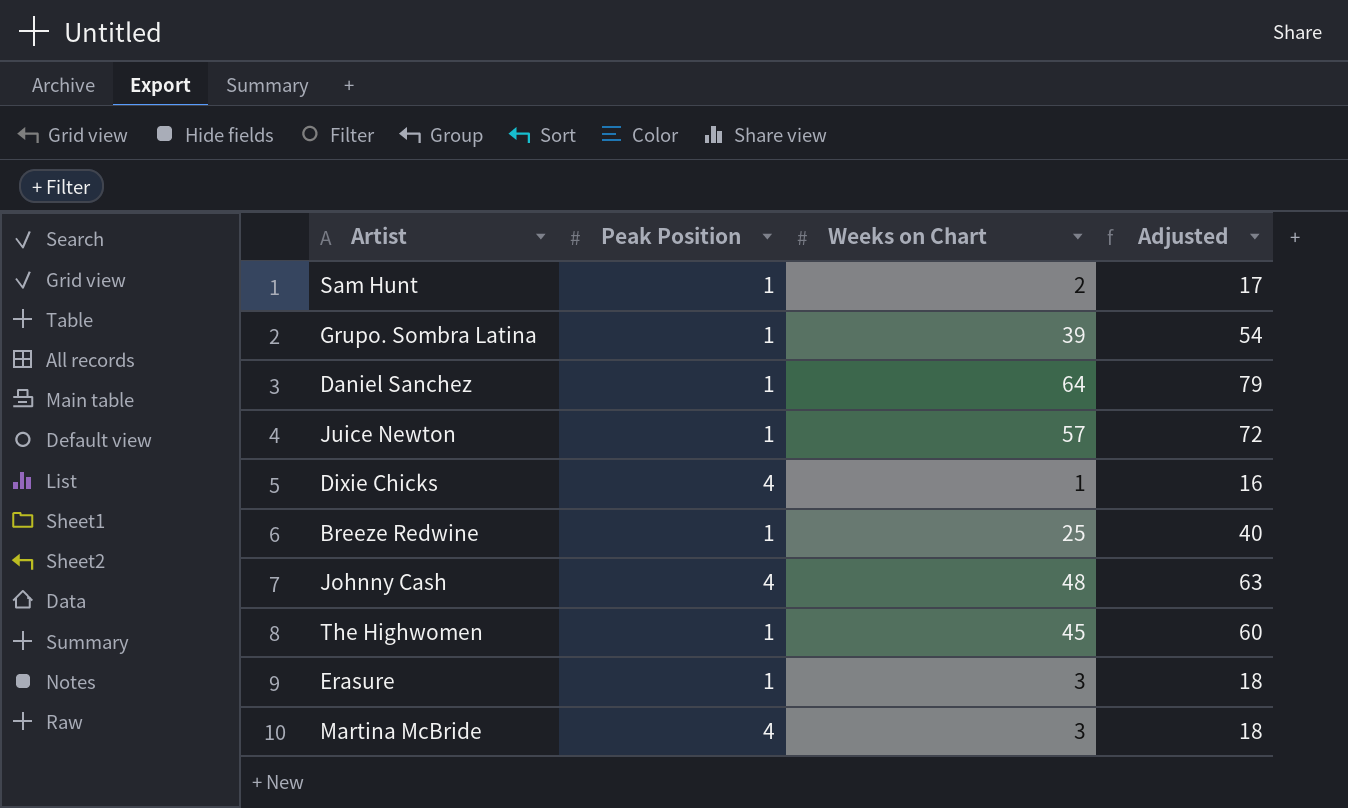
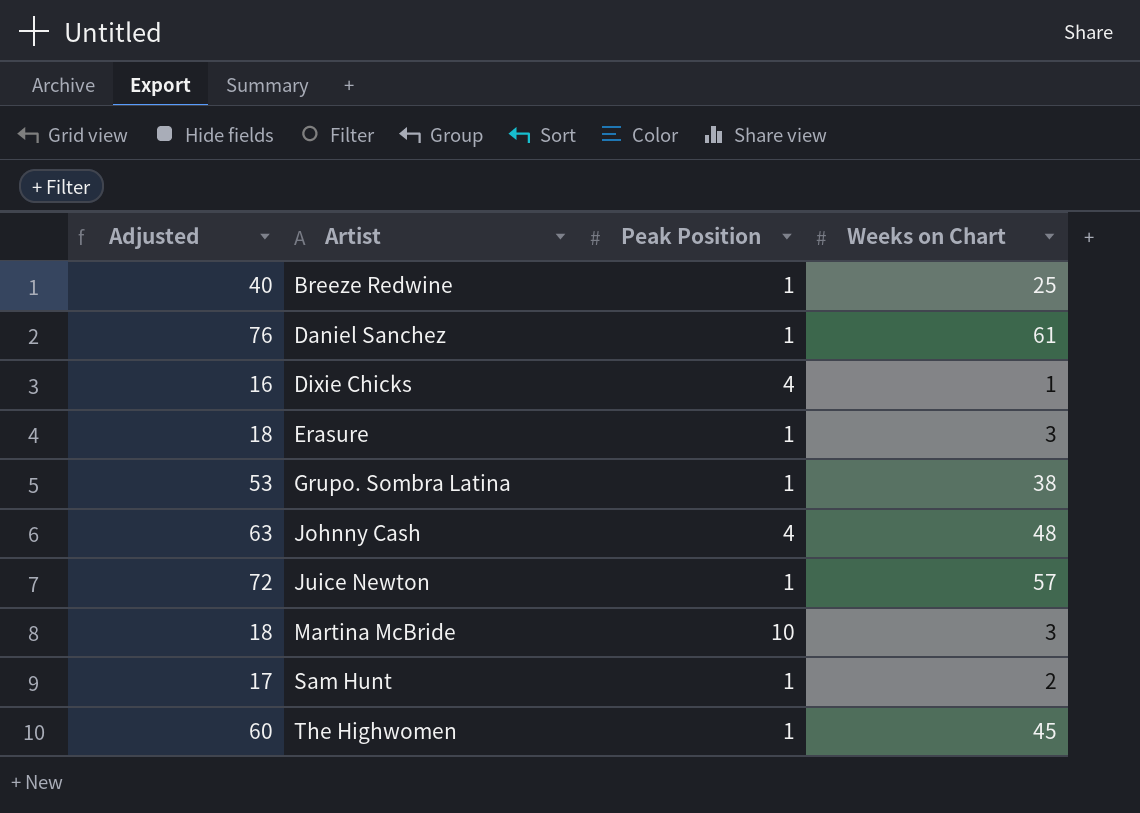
row order: none -> Artist ascending
column Adjusted | position: 4 -> 1
Daniel Sanchez | Adjusted: 79 -> 76
Daniel Sanchez | Weeks on Chart: 64 -> 61
Grupo. Sombra Latina | Adjusted: 54 -> 53
Grupo. Sombra Latina | Weeks on Chart: 39 -> 38
Martina McBride | Peak Position: 4 -> 10

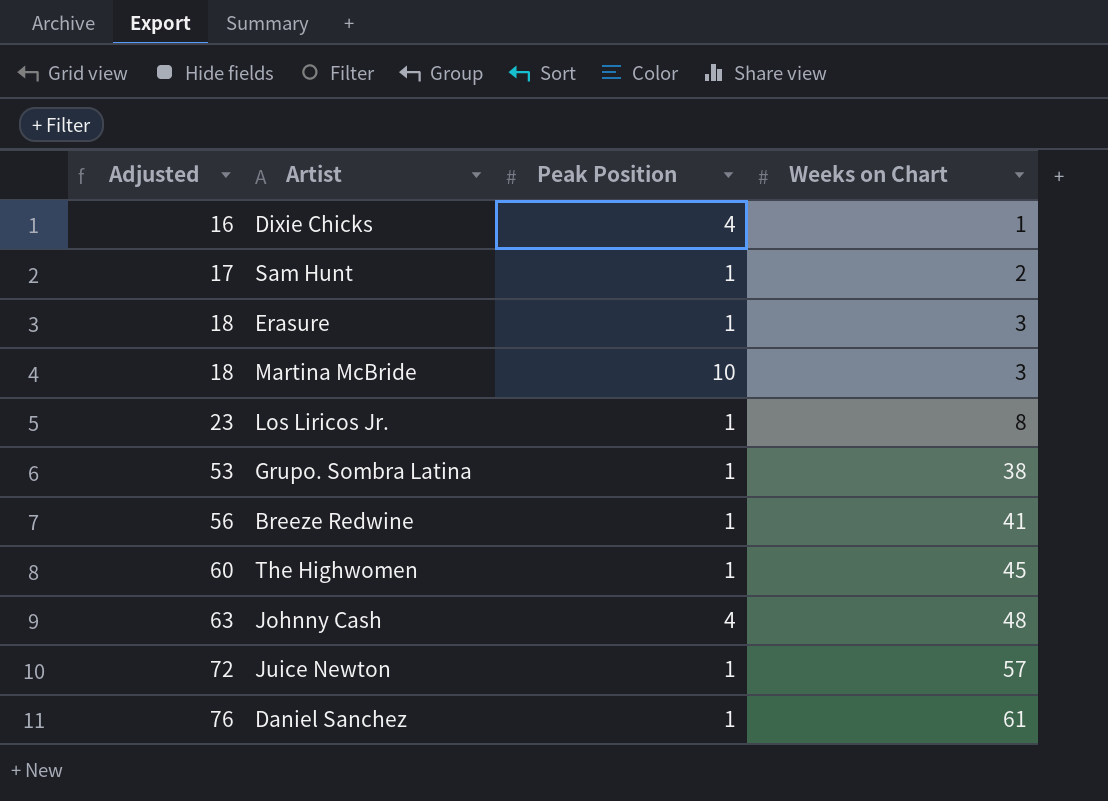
row order: Artist ascending -> Adjusted ascending
row Los Liricos Jr.: none -> 23 | 1 | 8
Breeze Redwine | Adjusted: 40 -> 56
Breeze Redwine | Weeks on Chart: 25 -> 41

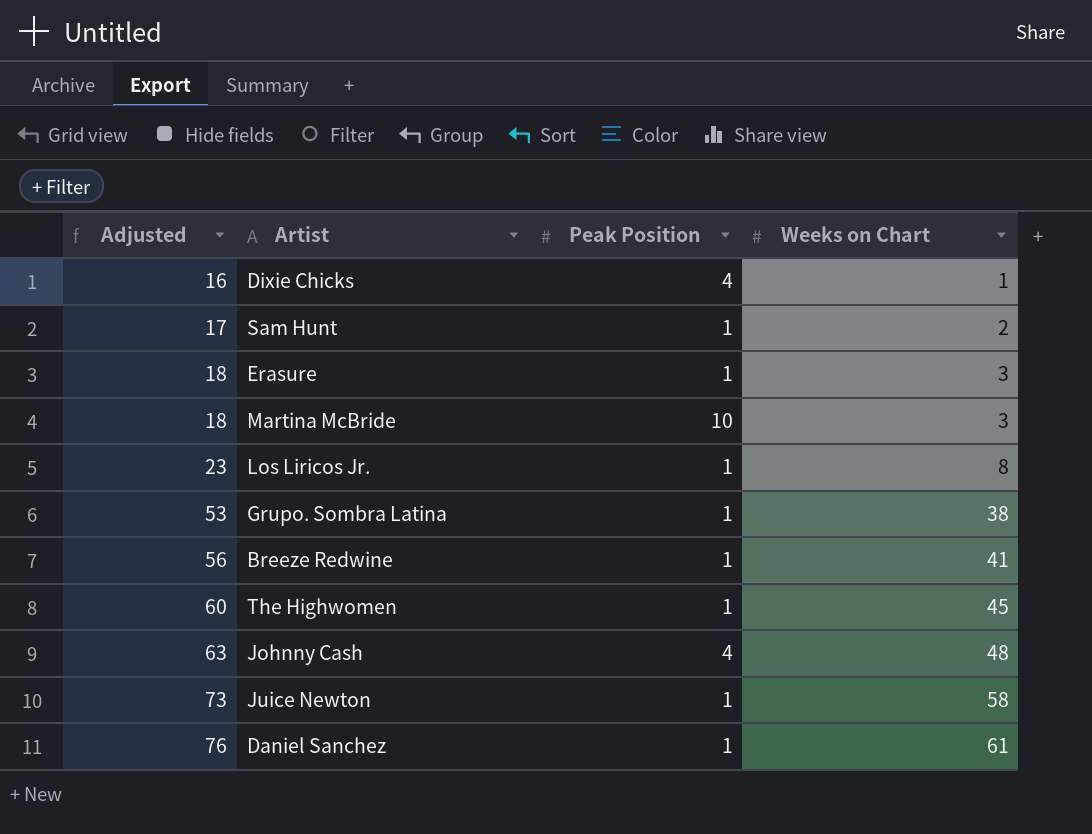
Juice Newton | Adjusted: 72 -> 73
Juice Newton | Weeks on Chart: 57 -> 58

